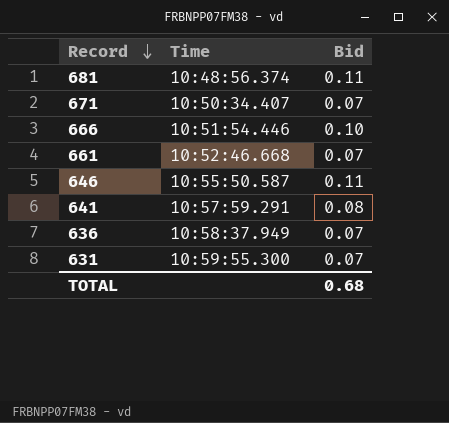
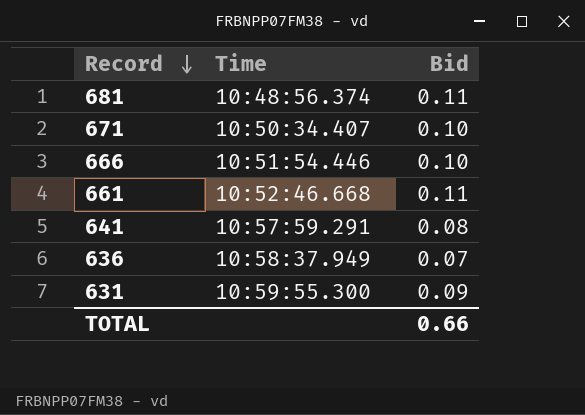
row 646: 10:55:50.587 | 0.11 -> none
671 | Bid: 0.07 -> 0.10
661 | Bid: 0.07 -> 0.11
631 | Bid: 0.07 -> 0.09
TOTAL | Bid: 0.68 -> 0.66

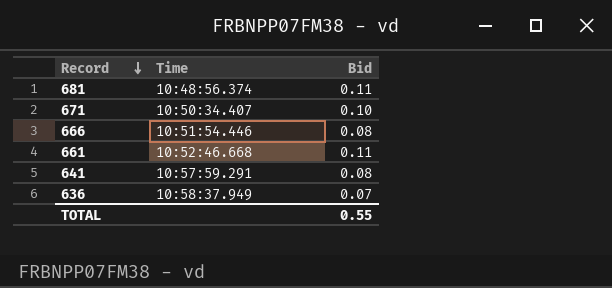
row 631: 10:59:55.300 | 0.09 -> none
666 | Bid: 0.10 -> 0.08
TOTAL | Bid: 0.66 -> 0.55

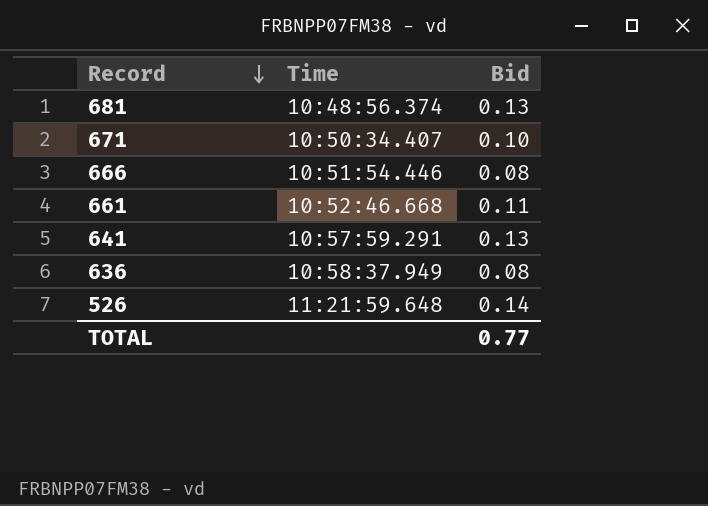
681 | Bid: 0.11 -> 0.13
641 | Bid: 0.08 -> 0.13
636 | Bid: 0.07 -> 0.08
row 526: none -> 11:21:59.648 | 0.14
TOTAL | Bid: 0.55 -> 0.77

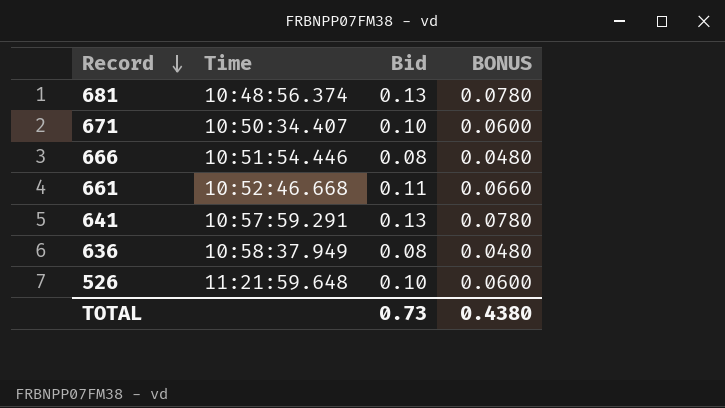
column BONUS | formula: none -> [Bid] * 0.6
526 | Bid: 0.14 -> 0.10
TOTAL | Bid: 0.77 -> 0.73

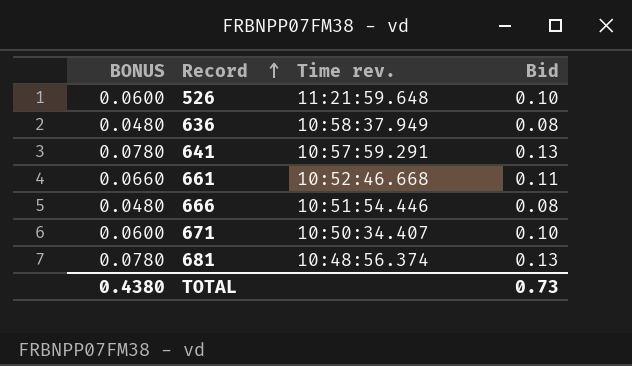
row order: Record descending -> Record ascending
column BONUS | position: 4 -> 1
column name: Time -> Time rev.

